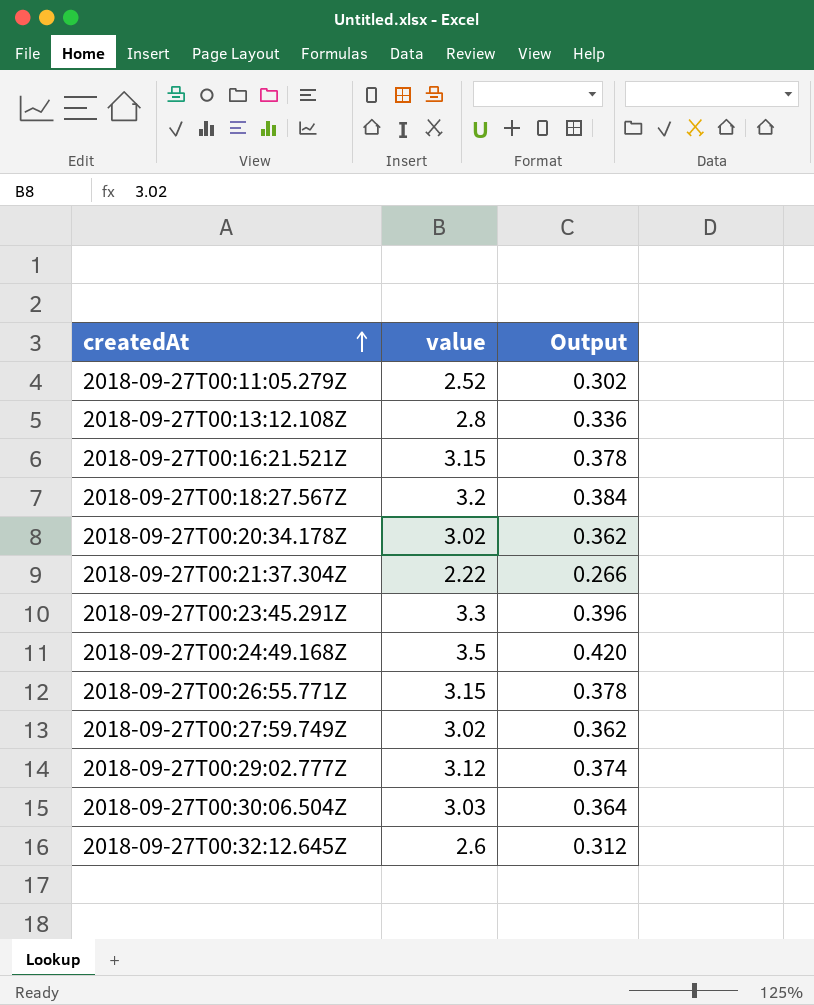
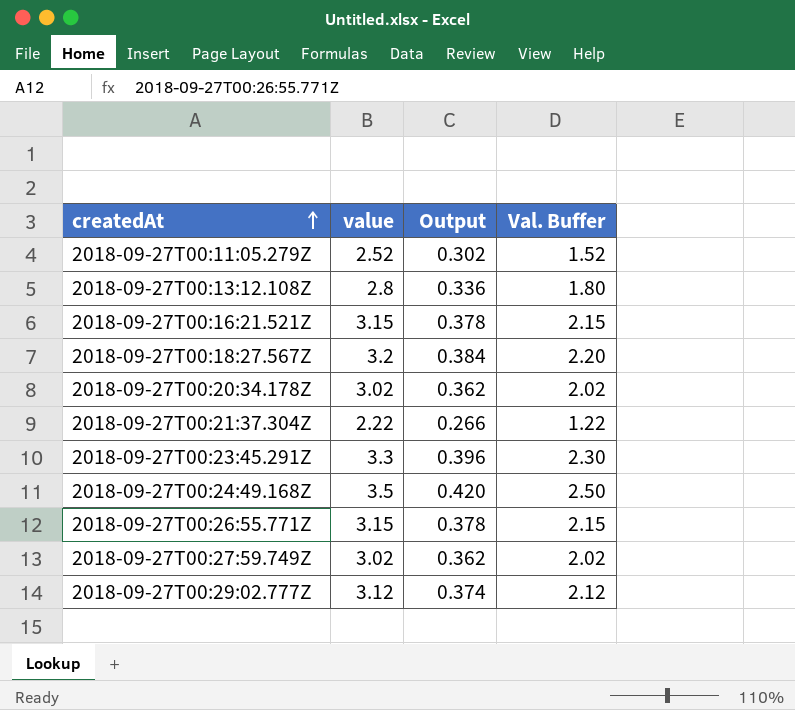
column Val. Buffer | formula: none -> [value] - 1
row 2018-09-27T00:30:06.504Z: 3.03 | 0.364 -> none
row 2018-09-27T00:32:12.645Z: 2.6 | 0.312 -> none

